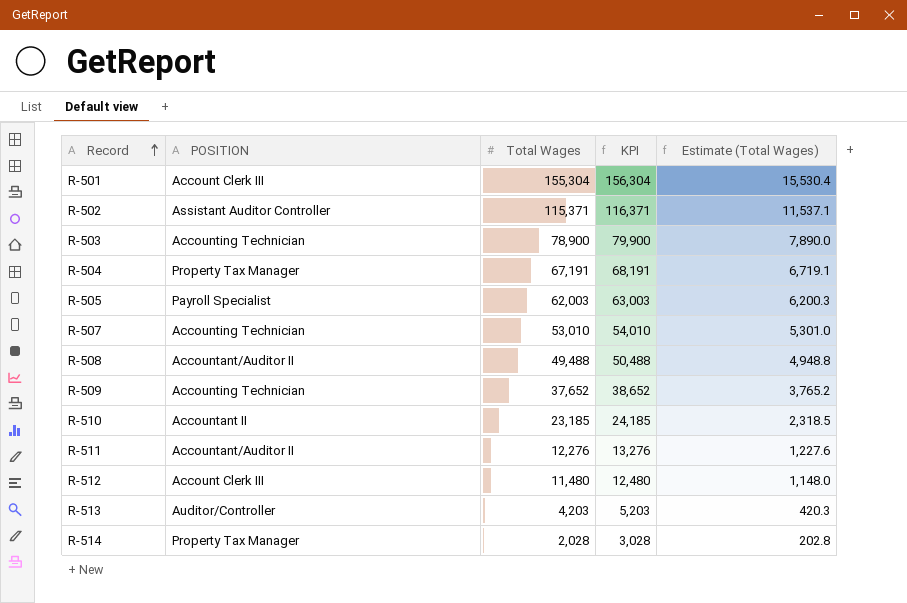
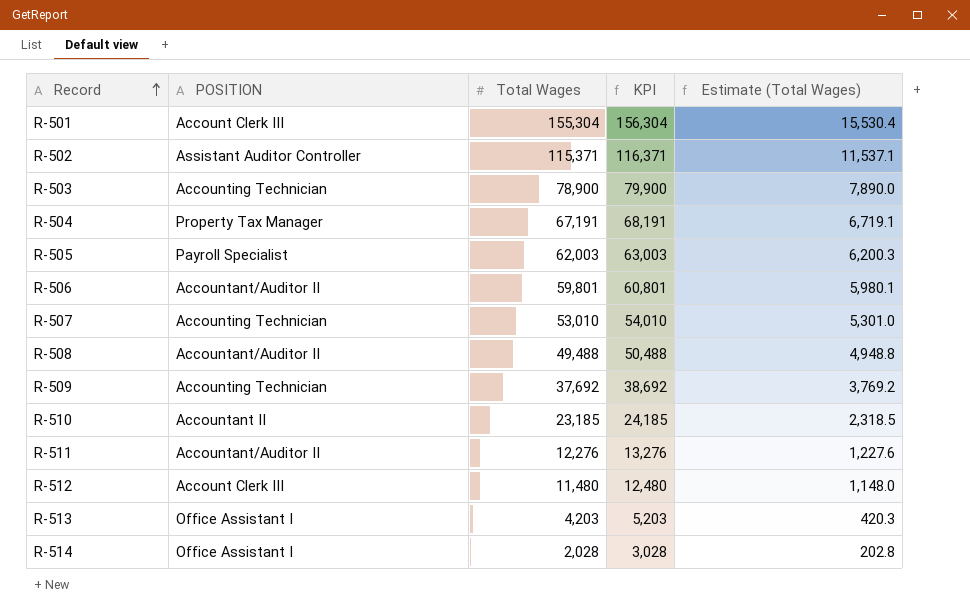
row R-506: none -> Accountant/Auditor II | 59,801 | 60,801 | 5,980.1
R-509 | Total Wages: 37,652 -> 37,692
R-509 | KPI: 38,652 -> 38,692
R-509 | Estimate (Total Wages): 3,765.2 -> 3,769.2
R-513 | POSITION: Auditor/Controller -> Office Assistant I
R-514 | POSITION: Property Tax Manager -> Office Assistant I

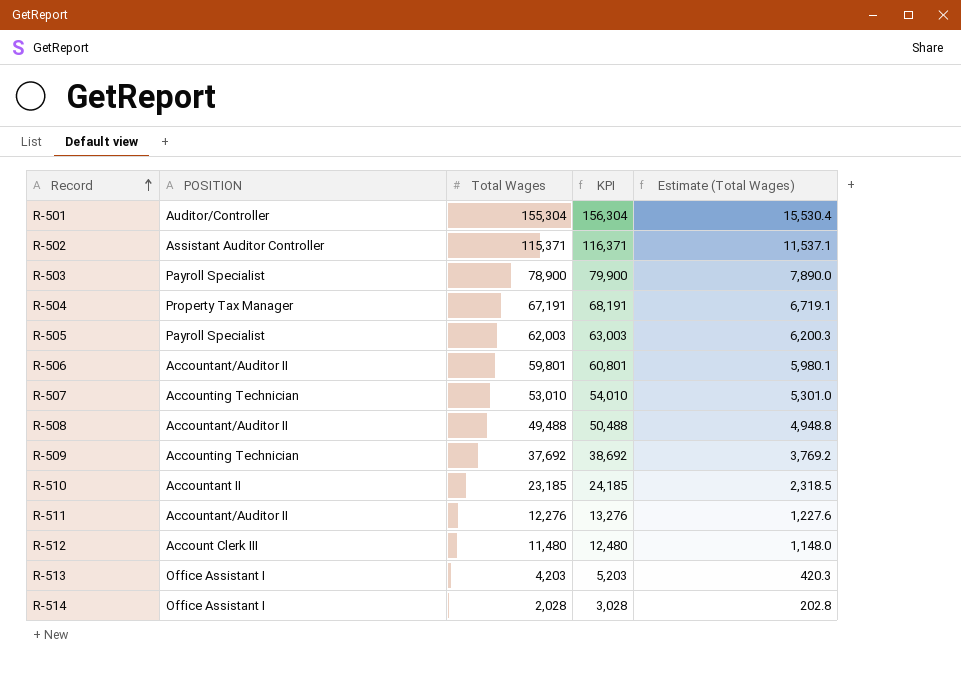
R-501 | POSITION: Account Clerk III -> Auditor/Controller
R-503 | POSITION: Accounting Technician -> Payroll Specialist

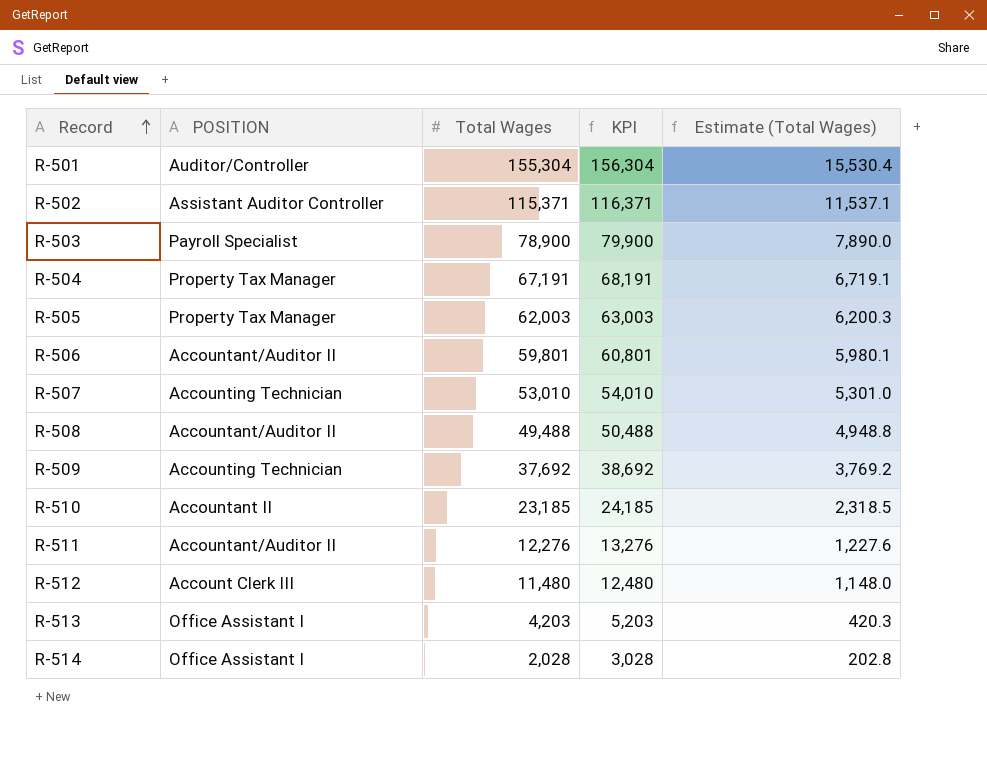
R-505 | POSITION: Payroll Specialist -> Property Tax Manager

